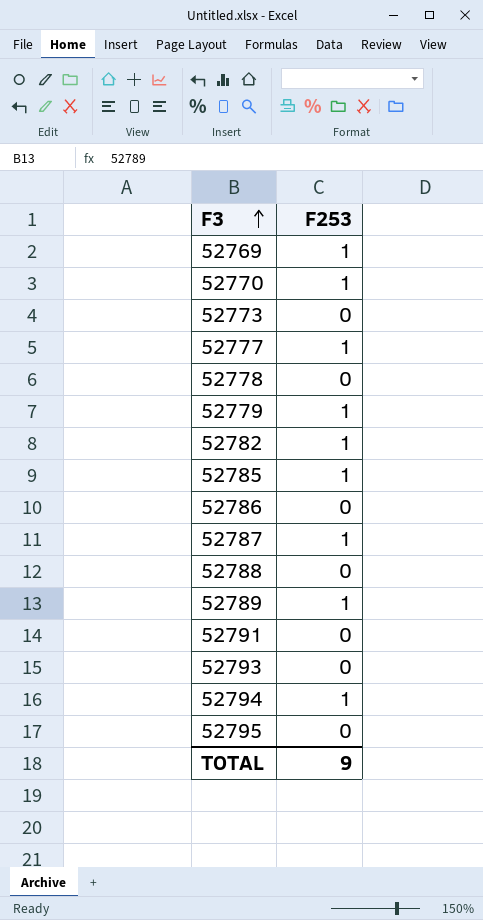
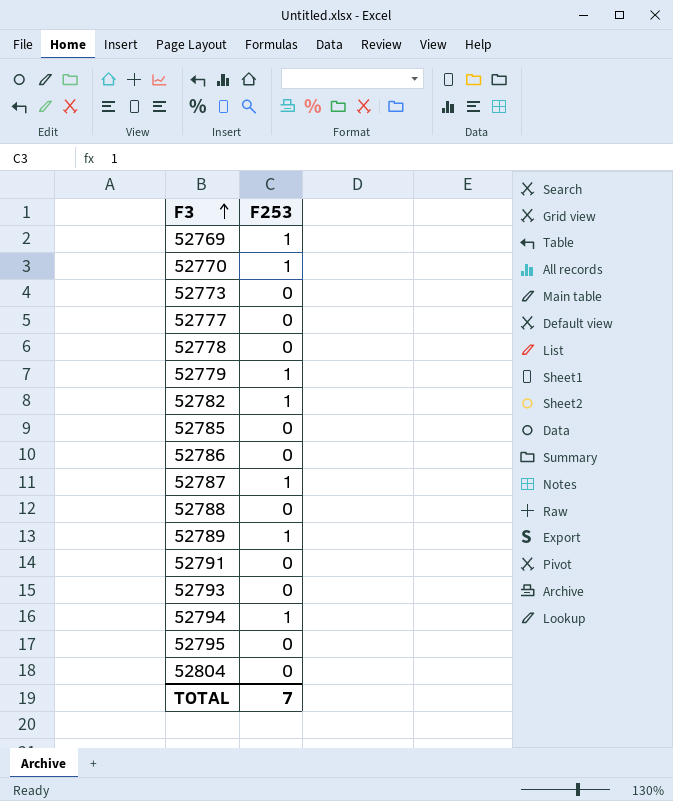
52777 | F253: 1 -> 0
52785 | F253: 1 -> 0
row 52804: none -> 0
TOTAL | F253: 9 -> 7

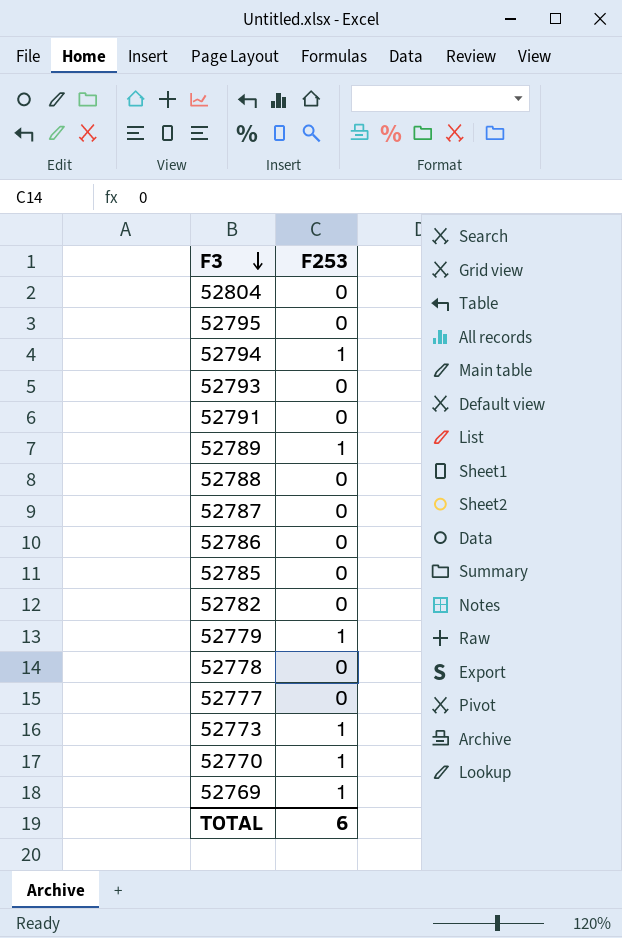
row order: F3 ascending -> F3 descending
52787 | F253: 1 -> 0
52782 | F253: 1 -> 0
52773 | F253: 0 -> 1
TOTAL | F253: 7 -> 6

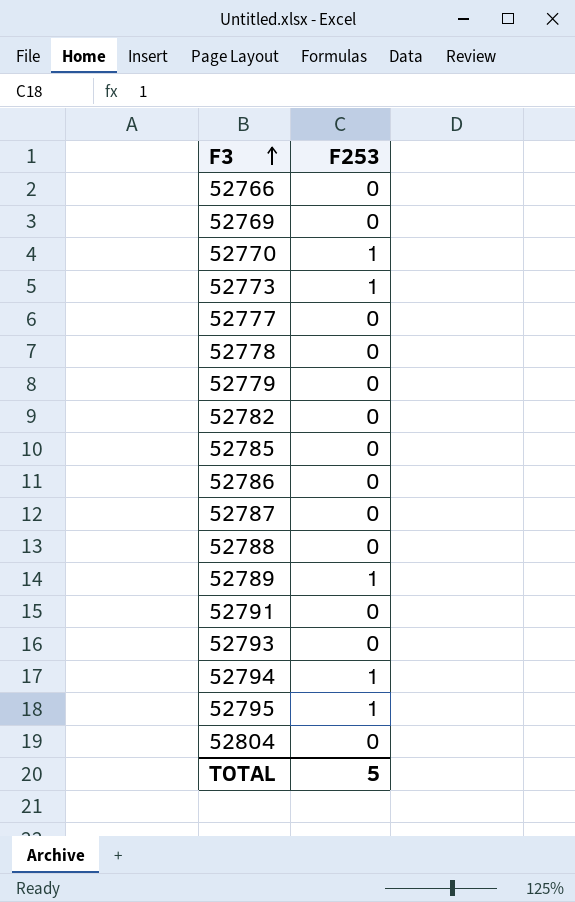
row order: F3 descending -> F3 ascending
row 52766: none -> 0
52769 | F253: 1 -> 0
52779 | F253: 1 -> 0
52795 | F253: 0 -> 1
TOTAL | F253: 6 -> 5

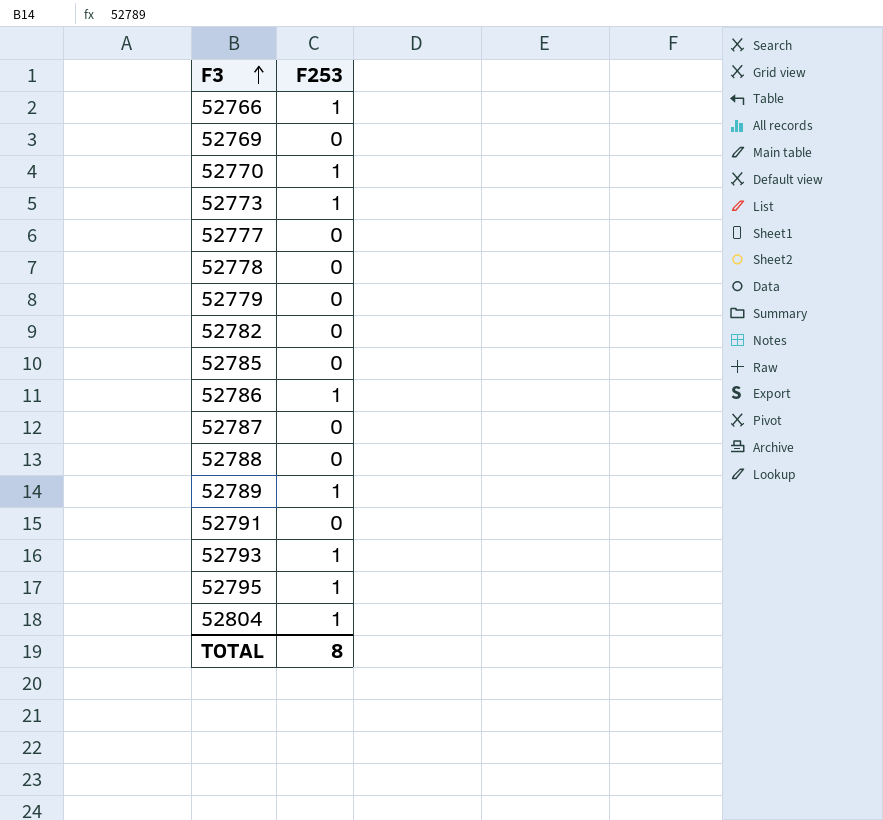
row 52794: 1 -> none
52766 | F253: 0 -> 1
52786 | F253: 0 -> 1
52793 | F253: 0 -> 1
52804 | F253: 0 -> 1
TOTAL | F253: 5 -> 8

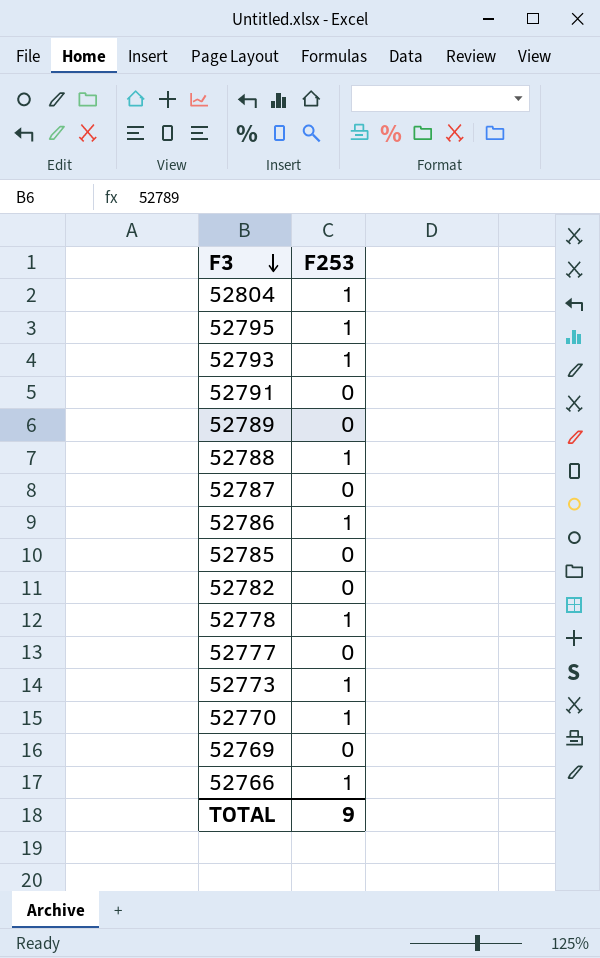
row order: F3 ascending -> F3 descending
row 52779: 0 -> none
52789 | F253: 1 -> 0
52788 | F253: 0 -> 1
52778 | F253: 0 -> 1
TOTAL | F253: 8 -> 9

